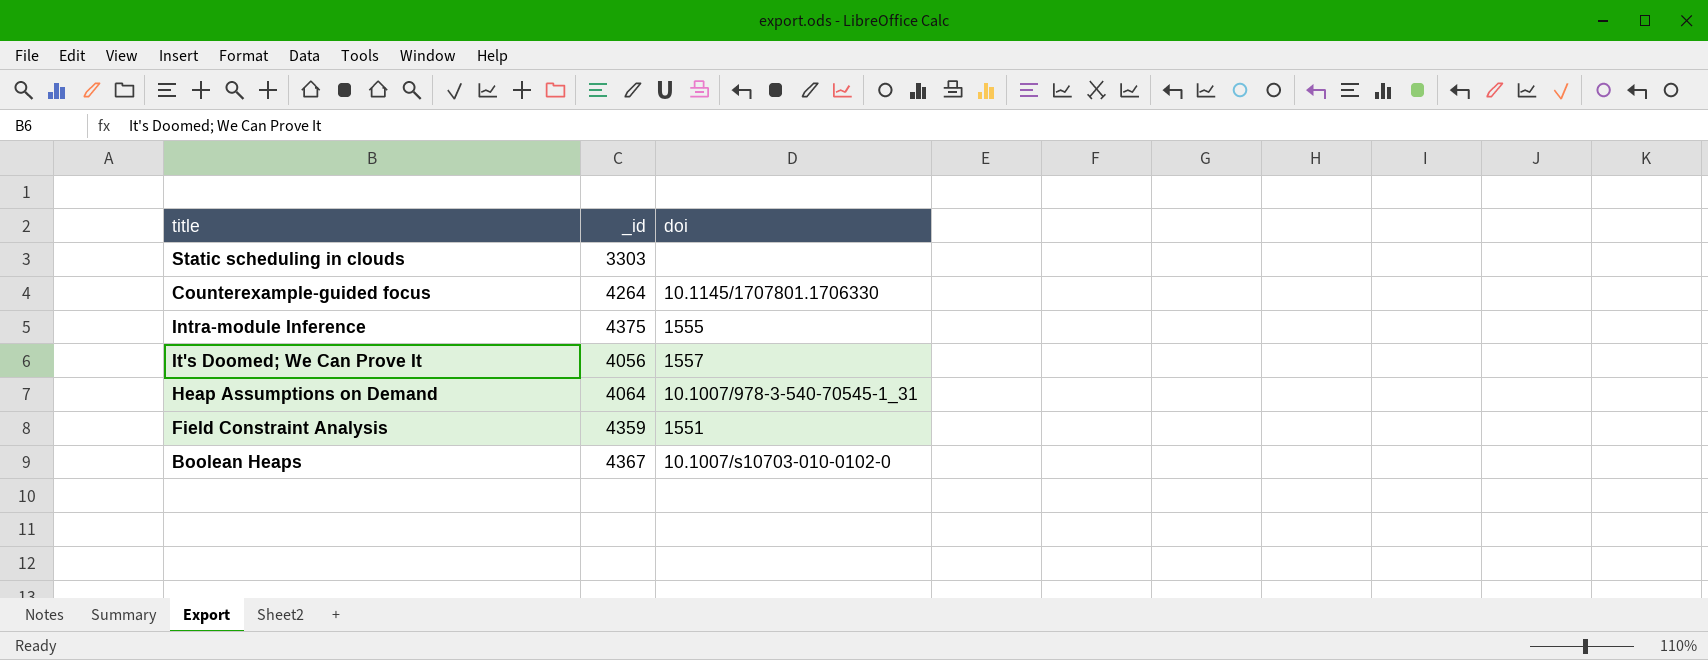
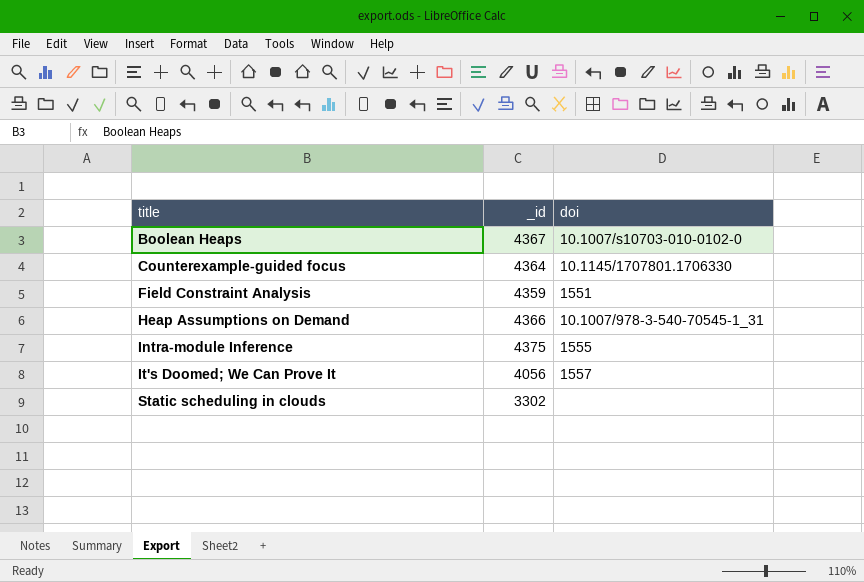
row order: none -> title ascending
Counterexample-guided focus | _id: 4264 -> 4364
Heap Assumptions on Demand | _id: 4064 -> 4366
Static scheduling in clouds | _id: 3303 -> 3302

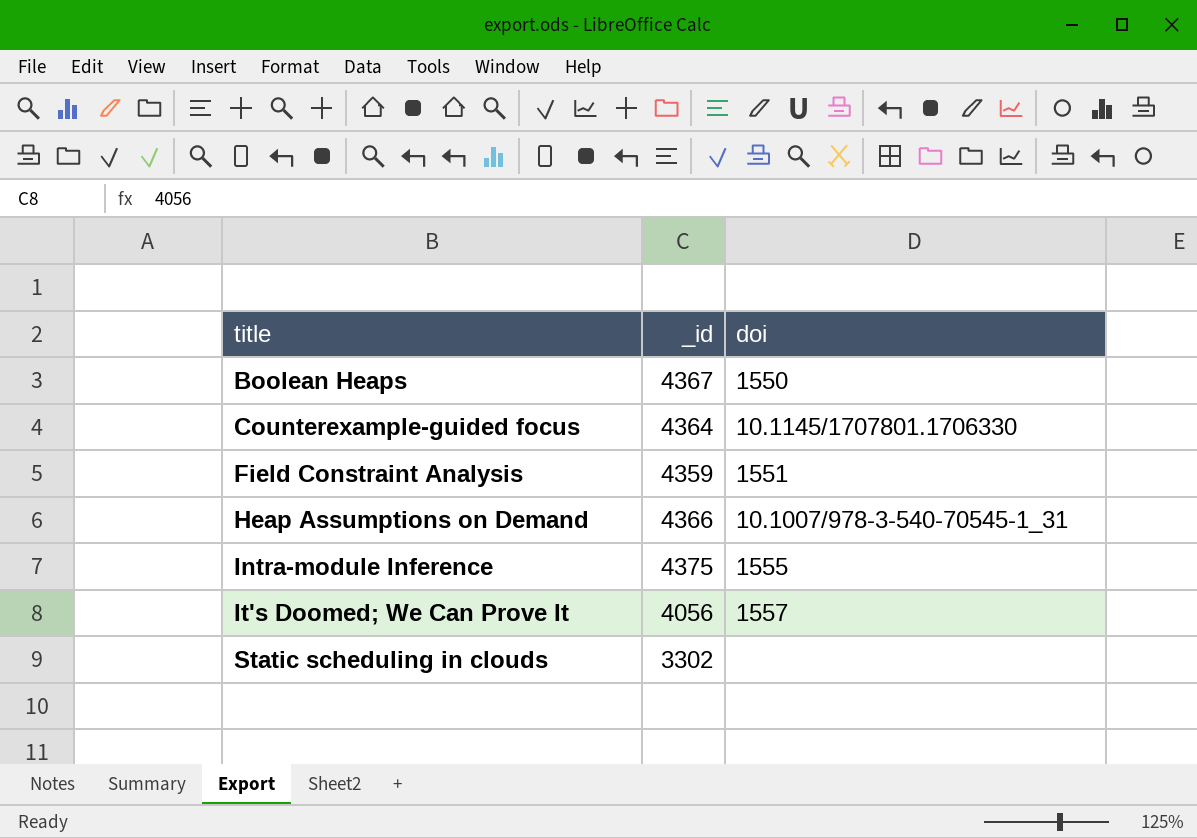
Boolean Heaps | doi: 10.1007/s10703-010-0102-0 -> 1550

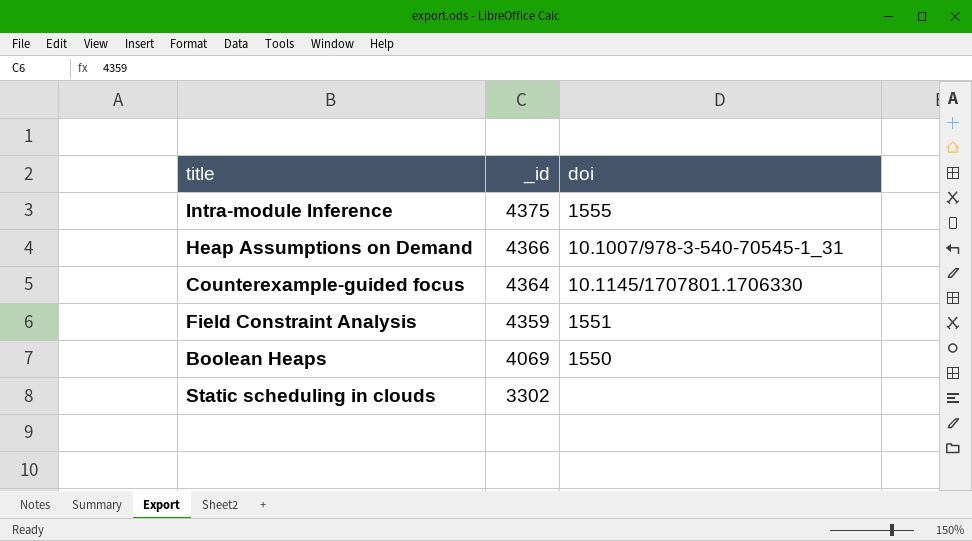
row order: title ascending -> _id descending
row It's Doomed; We Can Prove It: 4056 | 1557 -> none
Boolean Heaps | _id: 4367 -> 4069

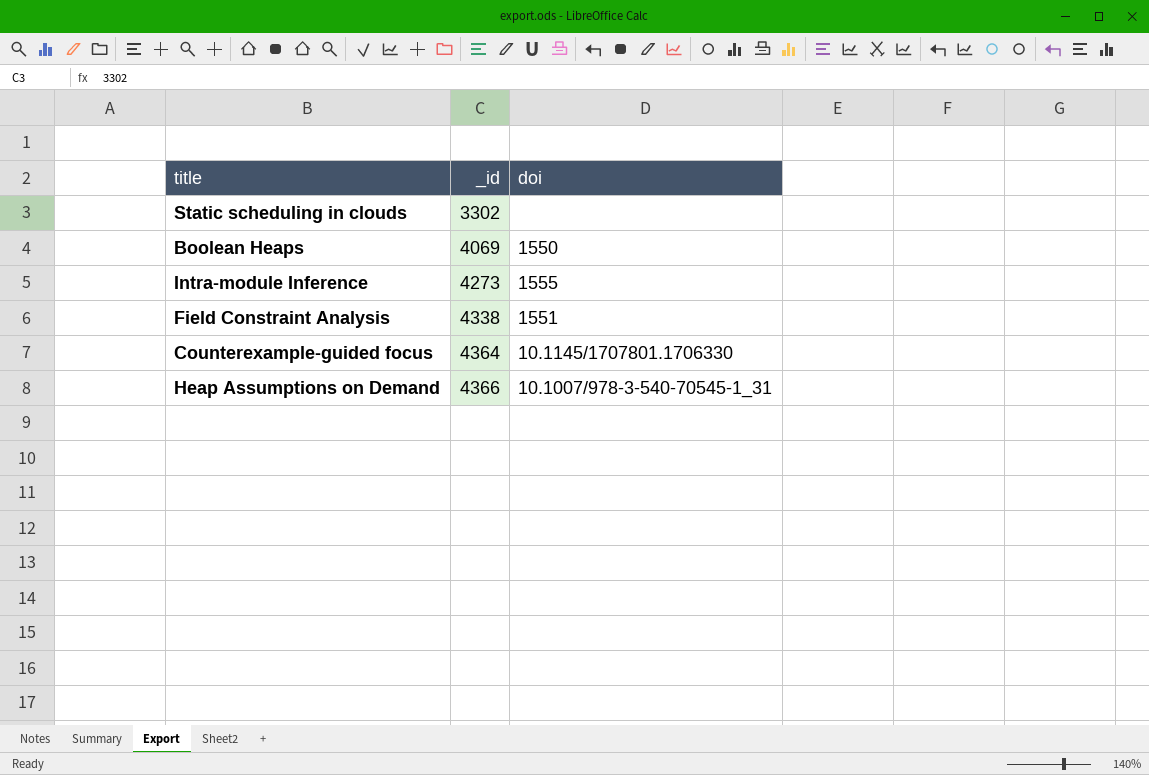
row order: _id descending -> _id ascending
Intra-module Inference | _id: 4375 -> 4273
Field Constraint Analysis | _id: 4359 -> 4338

